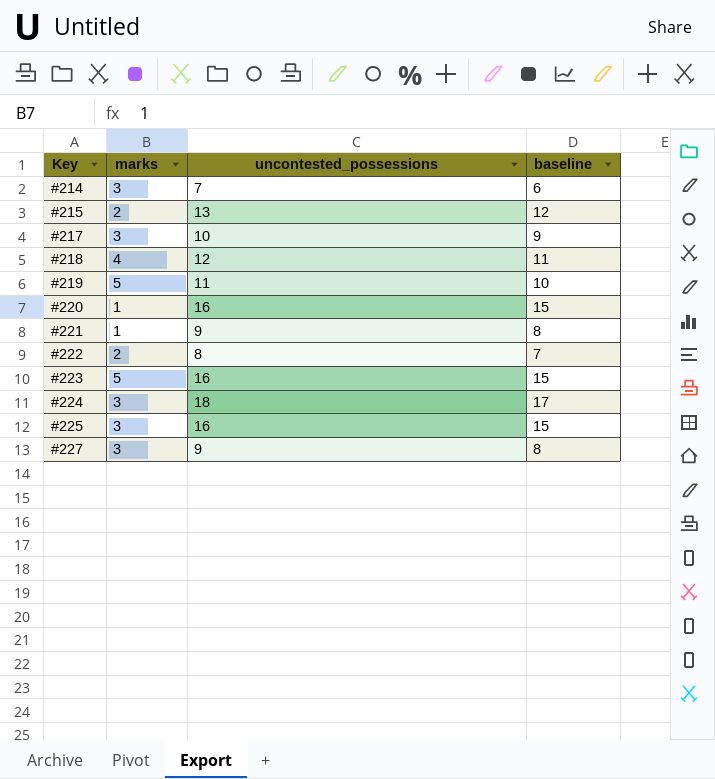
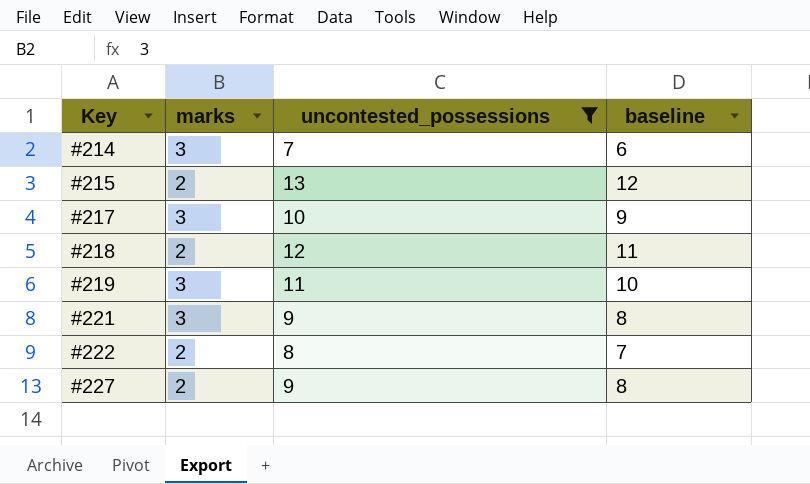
filter: none -> uncontested_possessions <= 13
#218 | marks: 4 -> 2
#219 | marks: 5 -> 3
#221 | marks: 1 -> 3
#227 | marks: 3 -> 2

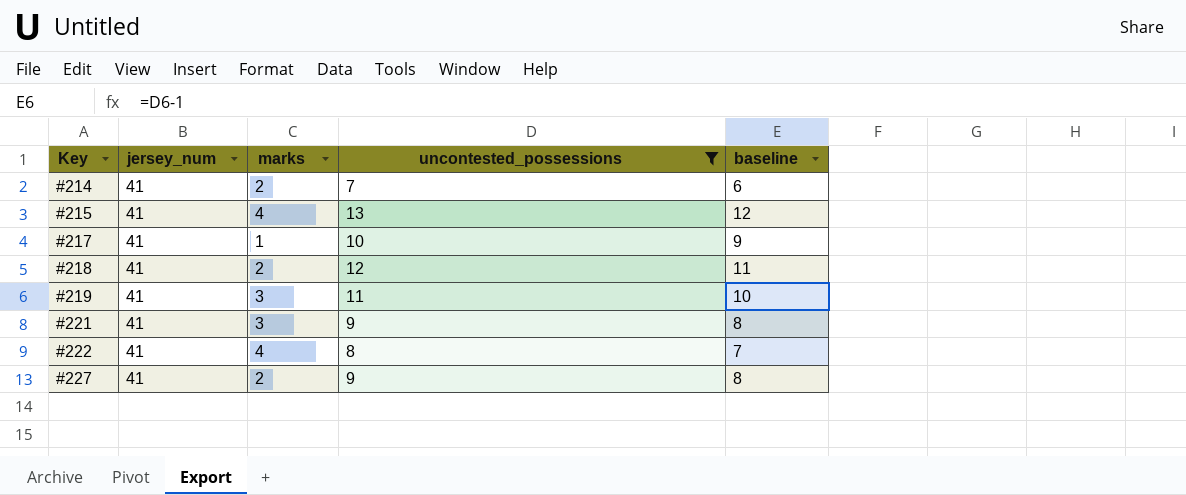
column jersey_num | position: none -> 2
#214 | marks: 3 -> 2
#215 | marks: 2 -> 4
#217 | marks: 3 -> 1
#222 | marks: 2 -> 4

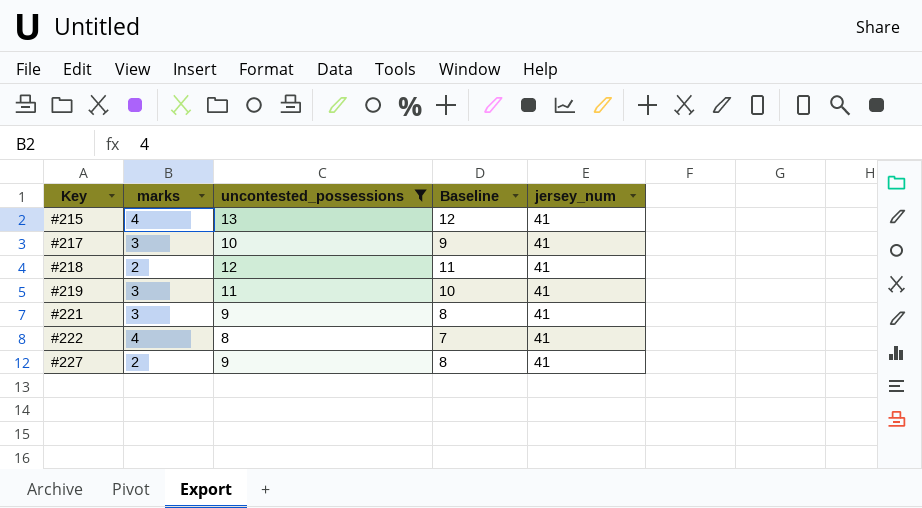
column name: baseline -> Baseline
column jersey_num | position: 2 -> 5
row #214: 41 | 2 | 7 | 6 -> none
#217 | marks: 1 -> 3

